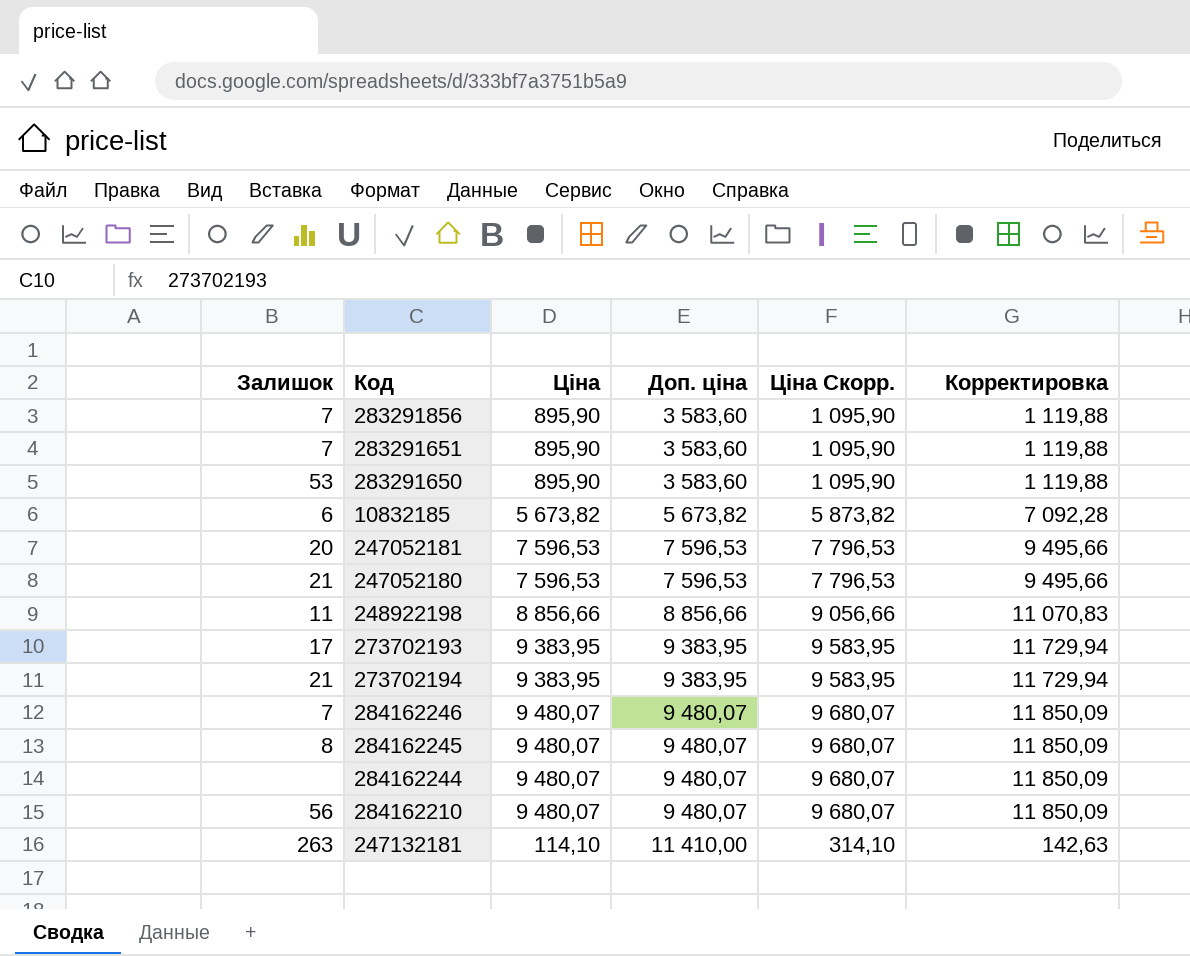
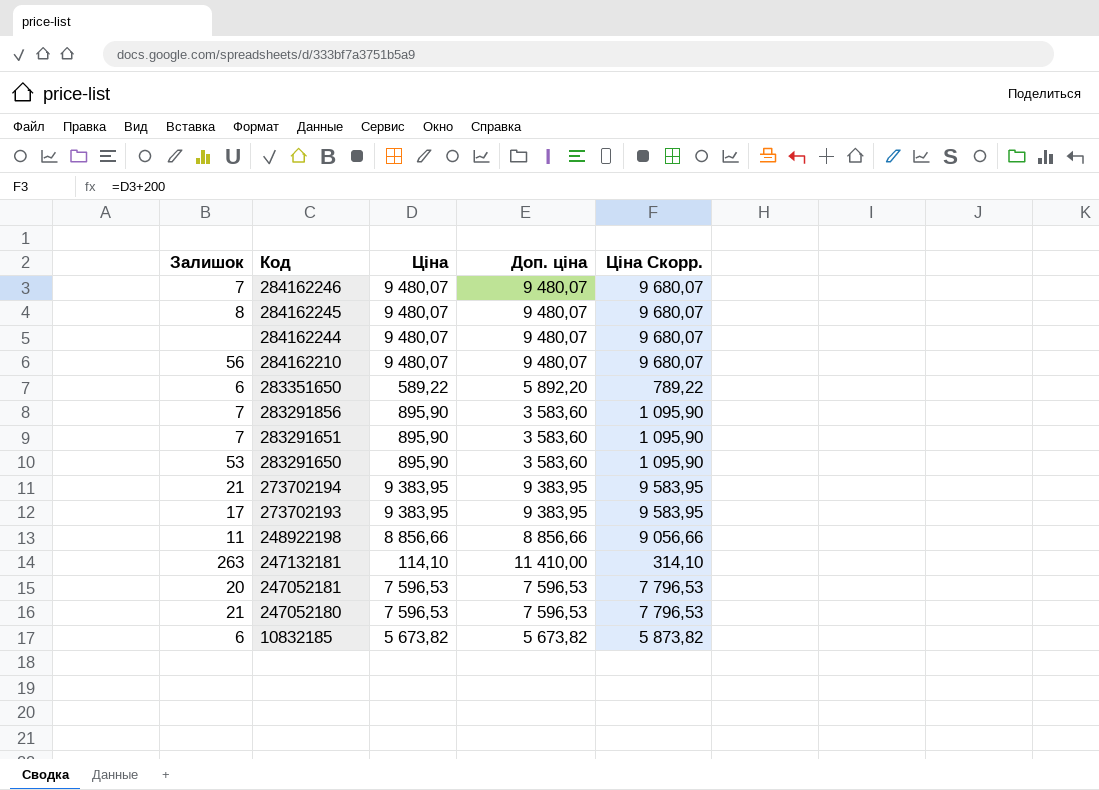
row order: Доп. ціна ascending -> Код descending
column Корректировка | formula: [Ціна] * 1,25 -> none
row 283351650: none -> 6 | 589,22 | 5 892,20 | 789,22

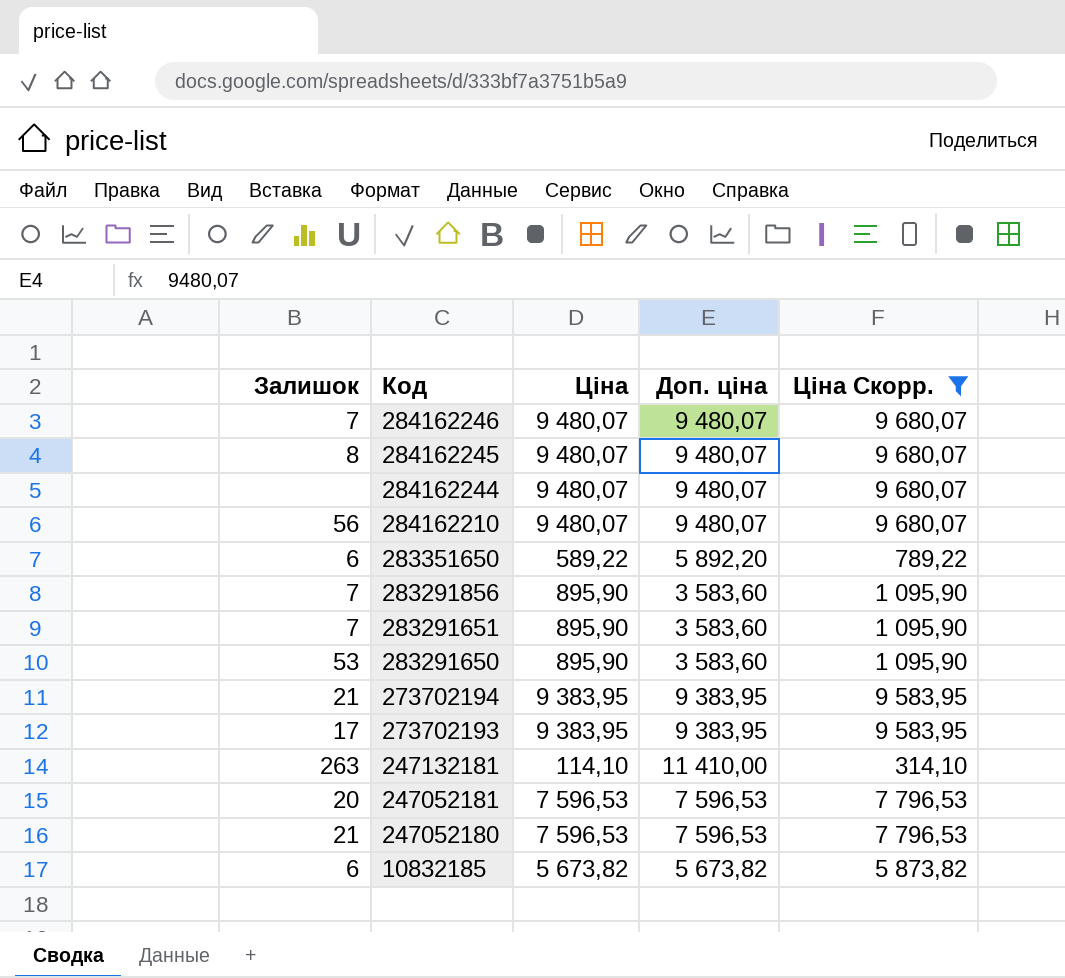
filter: none -> Ціна Скорр. != 9 056,66

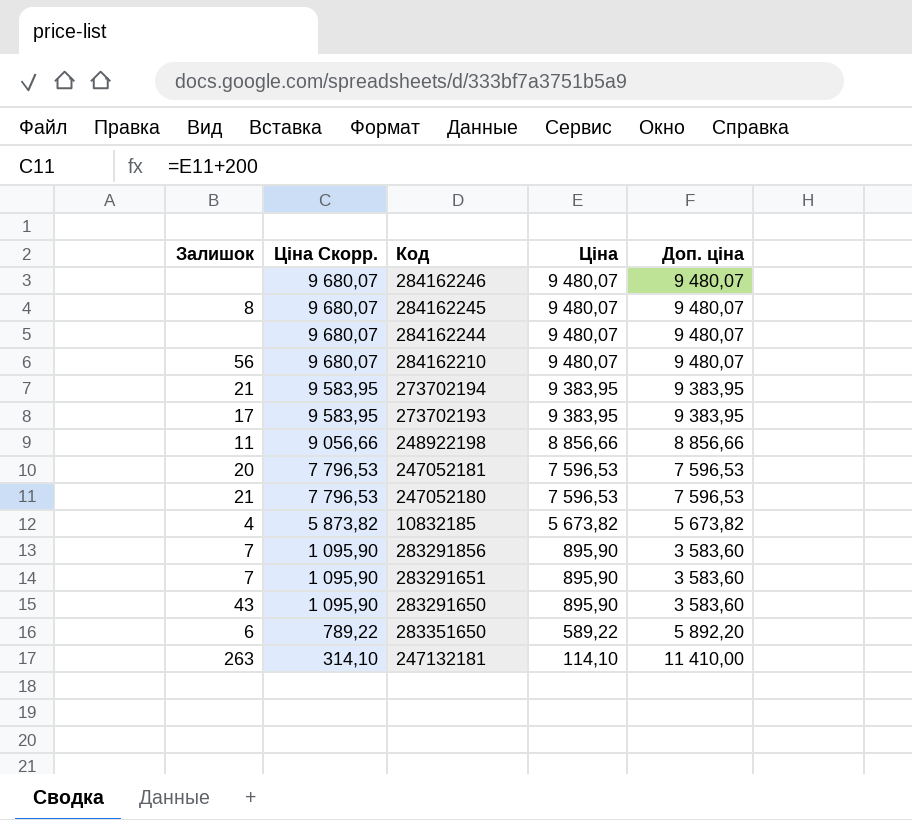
filter: Ціна Скорр. != 9 056,66 -> none
row order: Код descending -> Ціна Скорр. descending
column Ціна Скорр. | position: 5 -> 2
284162246 | Залишок: 7 -> none
10832185 | Залишок: 6 -> 4
283291650 | Залишок: 53 -> 43

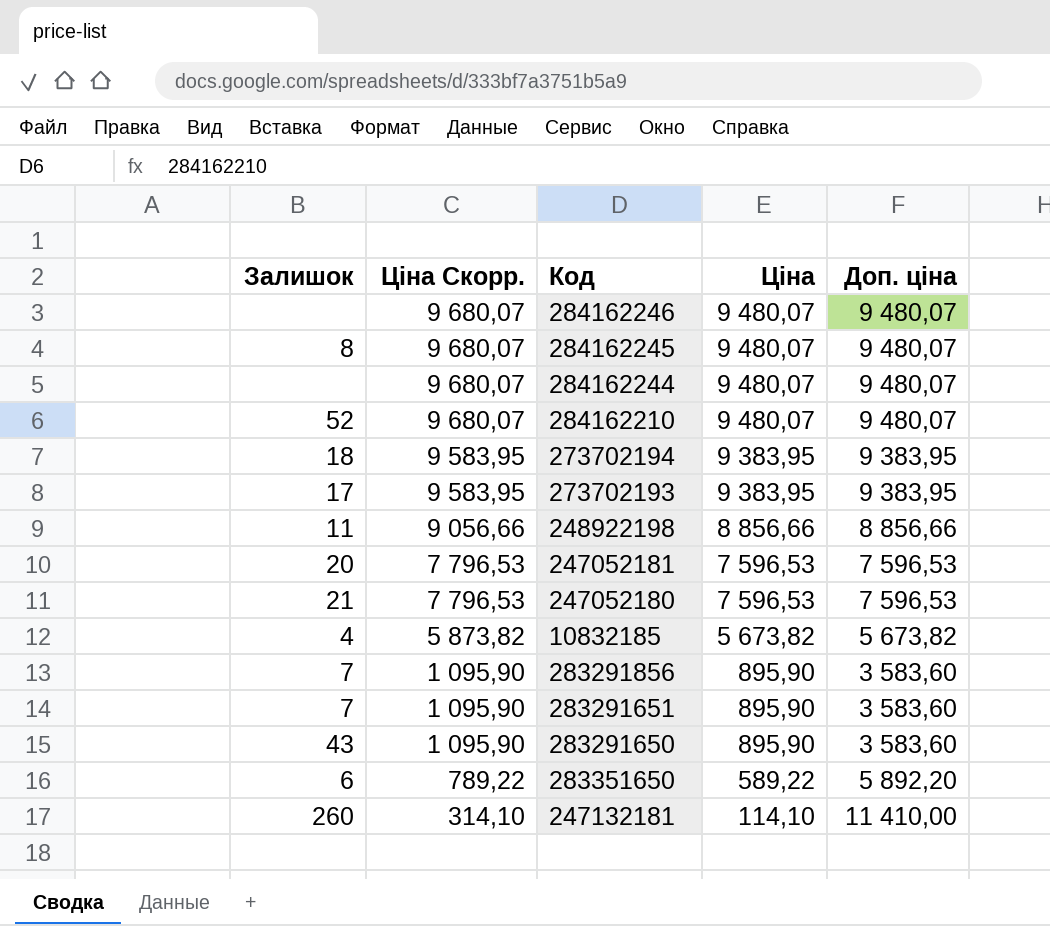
284162210 | Залишок: 56 -> 52
273702194 | Залишок: 21 -> 18
247132181 | Залишок: 263 -> 260

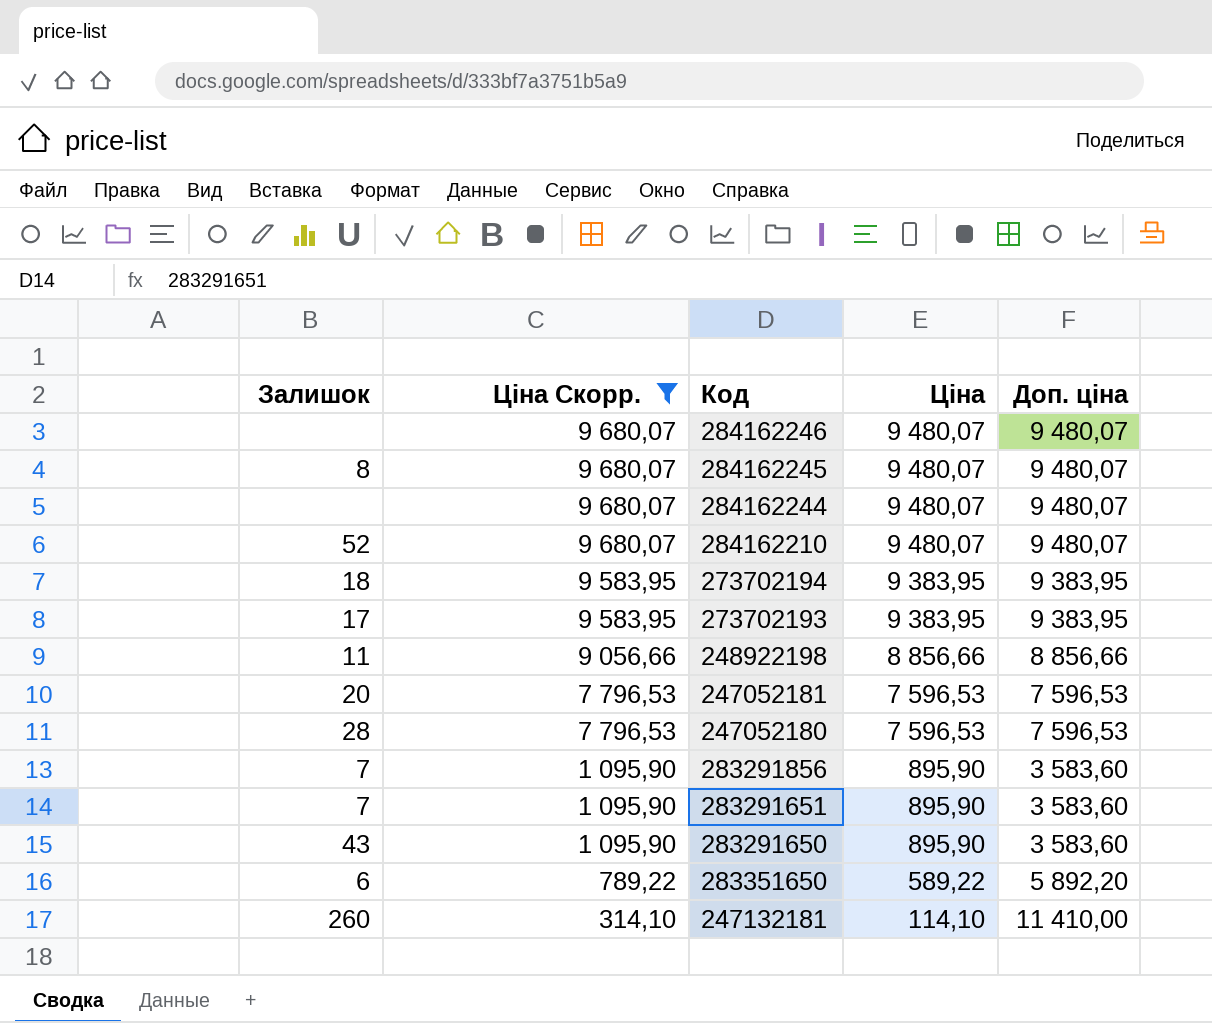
filter: none -> Ціна Скорр. != 5 873,82
247052180 | Залишок: 21 -> 28

